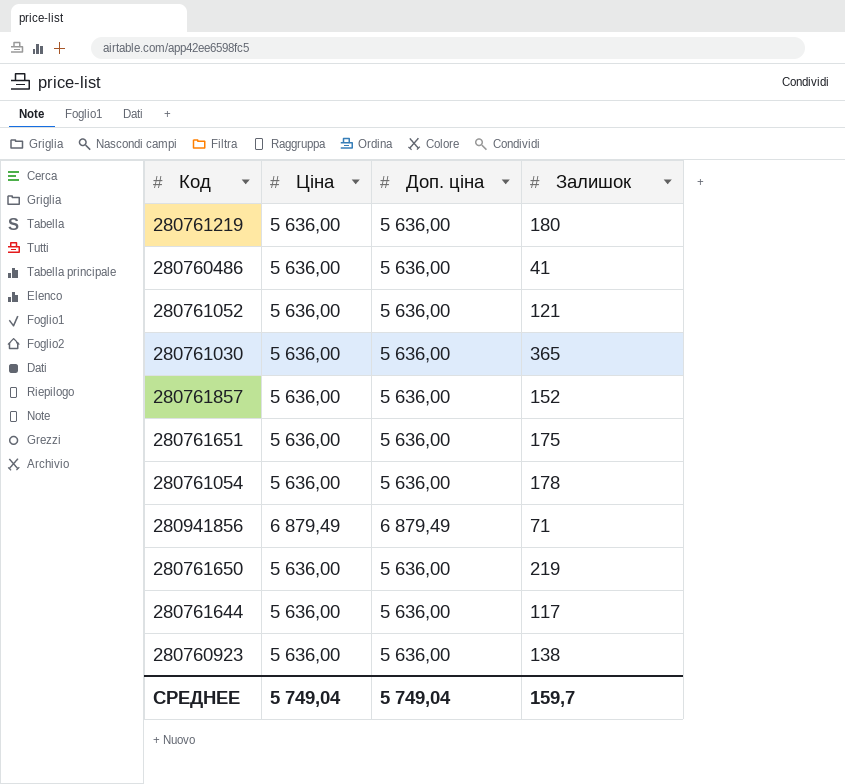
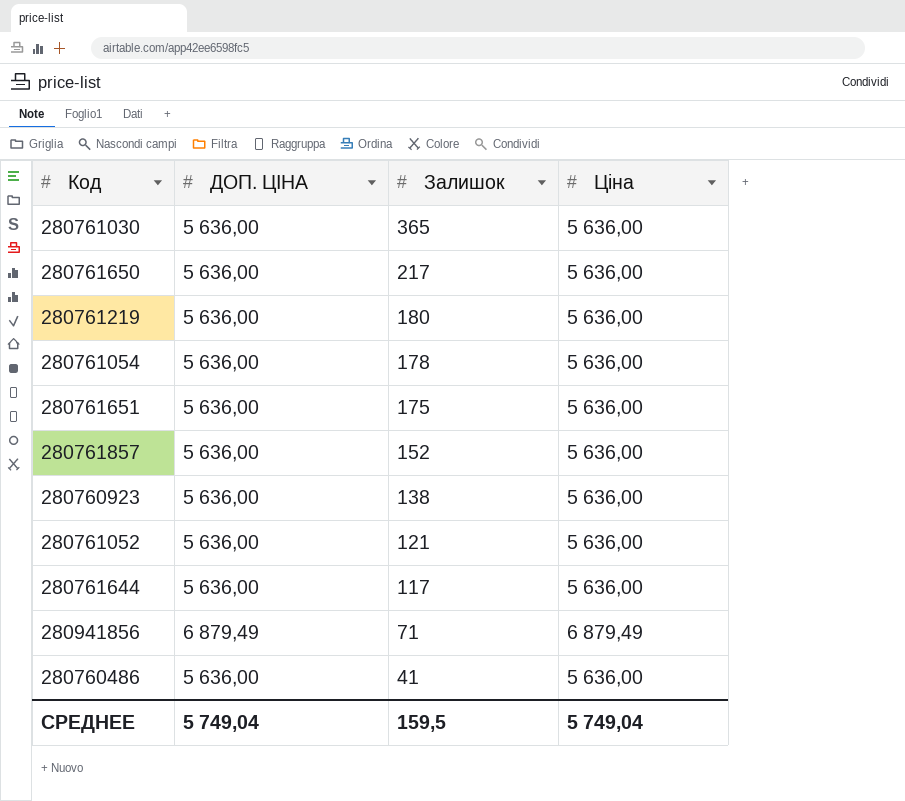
row order: none -> Залишок descending
column name: Доп. ціна -> ДОП. ЦІНА
column Ціна | position: 2 -> 4
280761650 | Залишок: 219 -> 217
СРЕДНЕЕ | Залишок: 159,7 -> 159,5

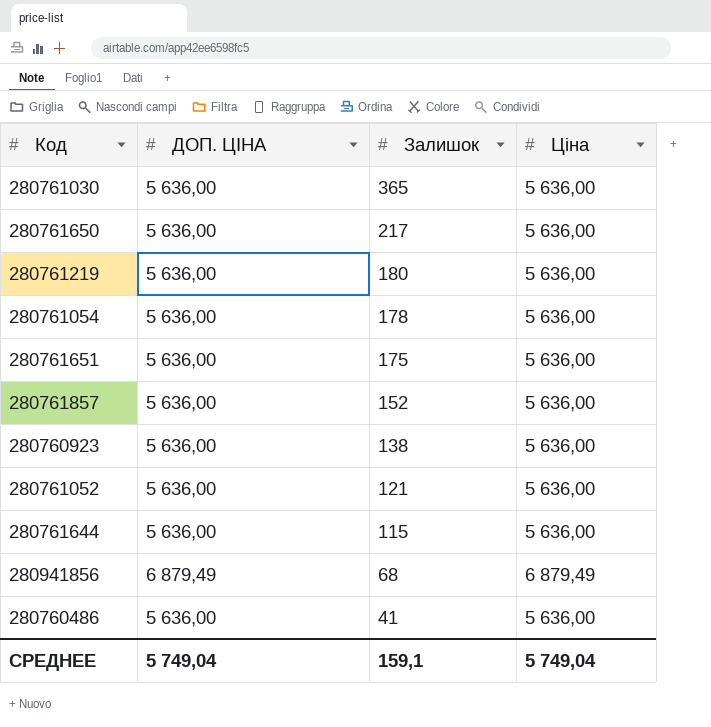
280761644 | Залишок: 117 -> 115
280941856 | Залишок: 71 -> 68
СРЕДНЕЕ | Залишок: 159,5 -> 159,1

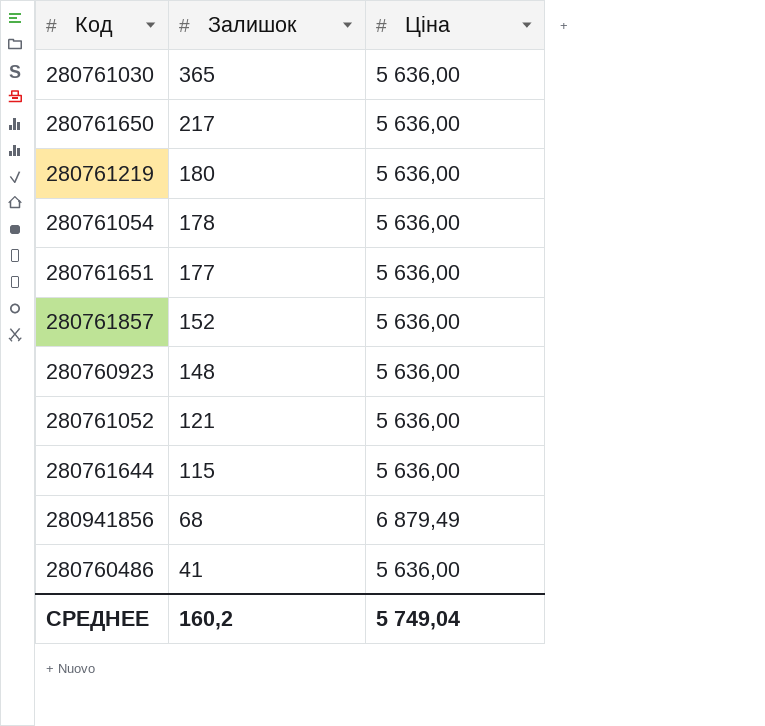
column ДОП. ЦІНА | position: 2 -> none
280761651 | Залишок: 175 -> 177
280760923 | Залишок: 138 -> 148
СРЕДНЕЕ | Залишок: 159,1 -> 160,2

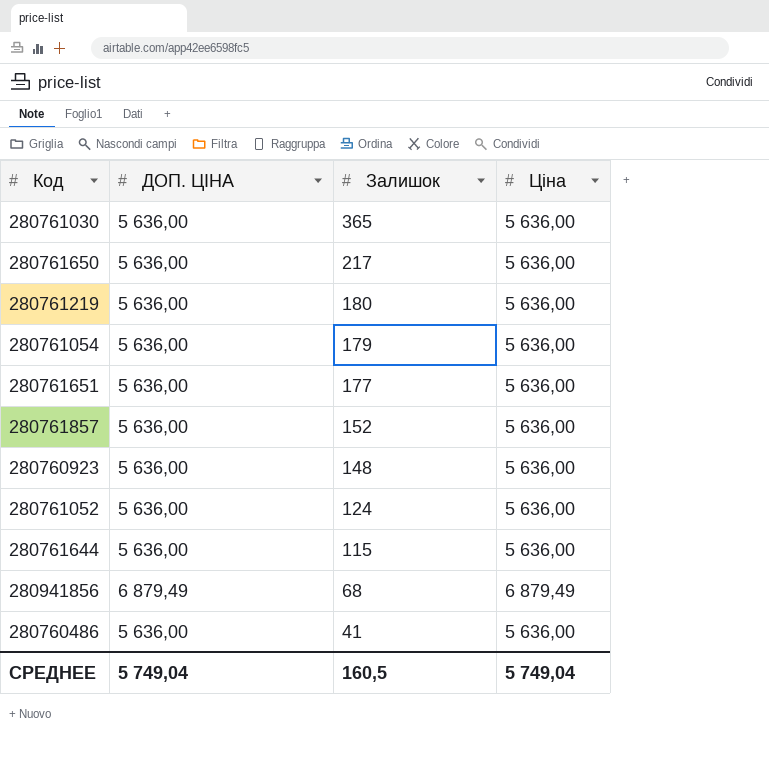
column ДОП. ЦІНА | position: none -> 2
280761054 | Залишок: 178 -> 179
280761052 | Залишок: 121 -> 124
СРЕДНЕЕ | Залишок: 160,2 -> 160,5

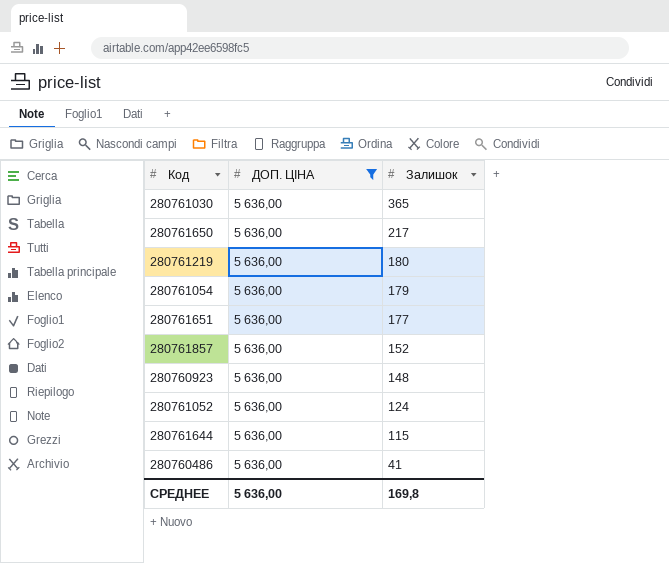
filter: none -> ДОП. ЦІНА = 5 636,00
column Ціна | position: 4 -> none
СРЕДНЕЕ | ДОП. ЦІНА: 5 749,04 -> 5 636,00
СРЕДНЕЕ | Залишок: 160,5 -> 169,8

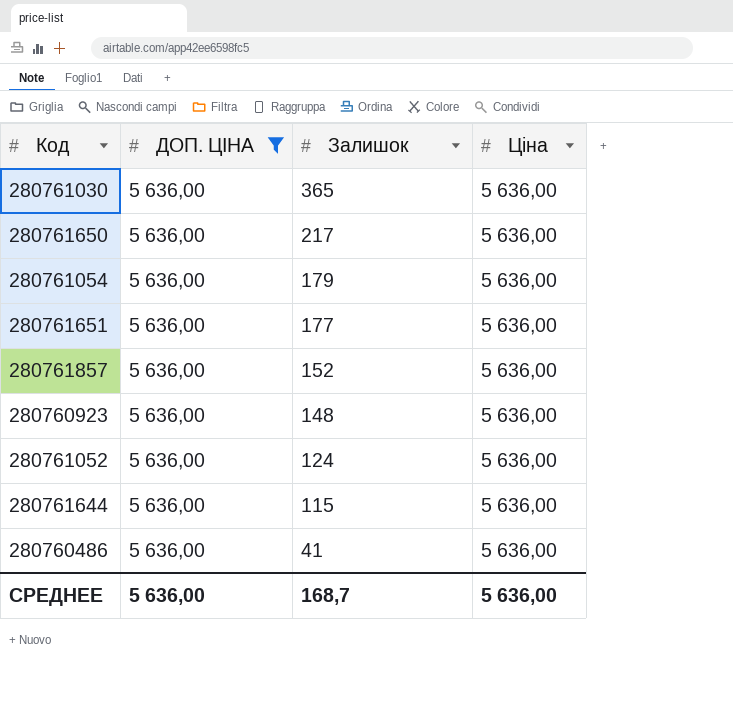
column Ціна | position: none -> 4
row 280761219: 5 636,00 | 180 -> none
СРЕДНЕЕ | Залишок: 169,8 -> 168,7

